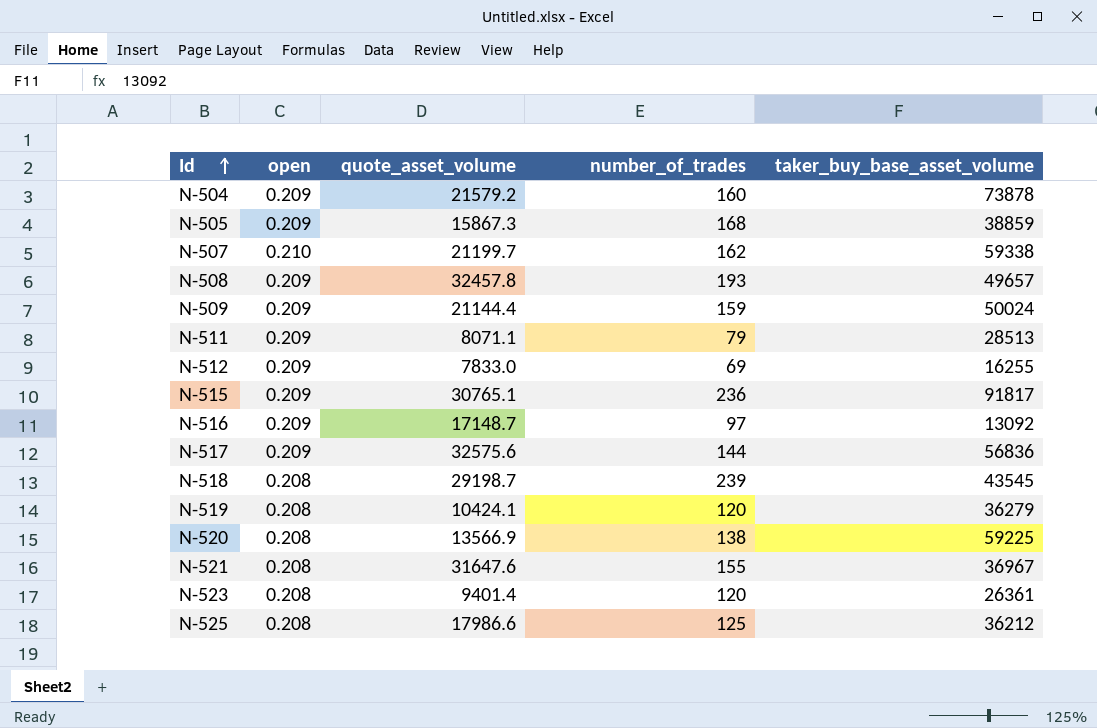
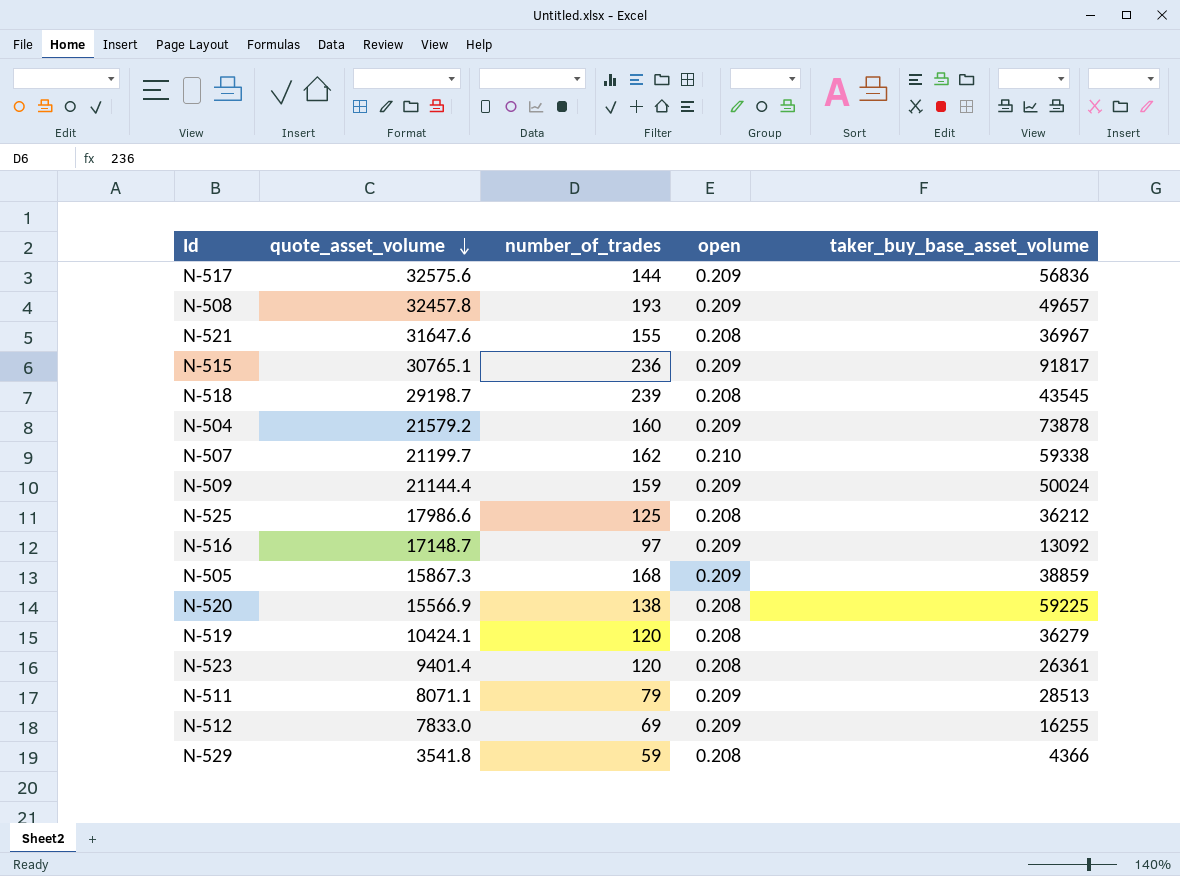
row order: Id ascending -> quote_asset_volume descending
column open | position: 2 -> 4
N-520 | quote_asset_volume: 13566.9 -> 15566.9
row N-529: none -> 3541.8 | 59 | 0.208 | 4366

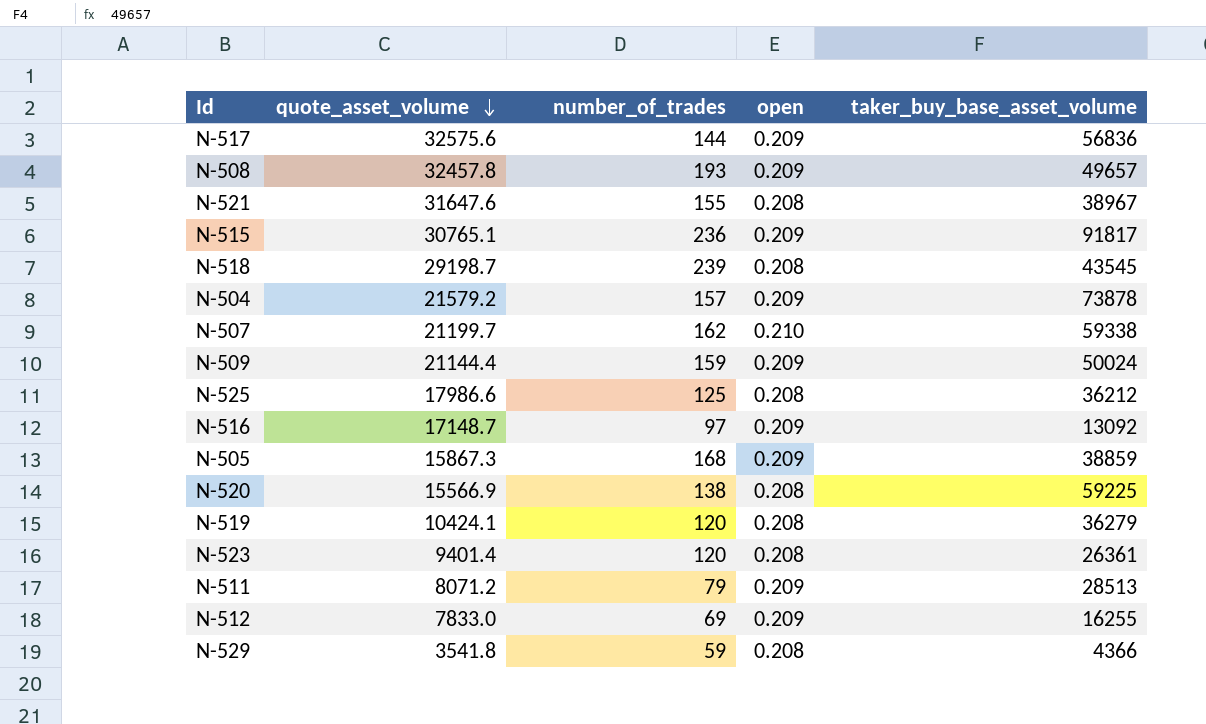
N-521 | taker_buy_base_asset_volume: 36967 -> 38967
N-504 | number_of_trades: 160 -> 157
N-511 | quote_asset_volume: 8071.1 -> 8071.2

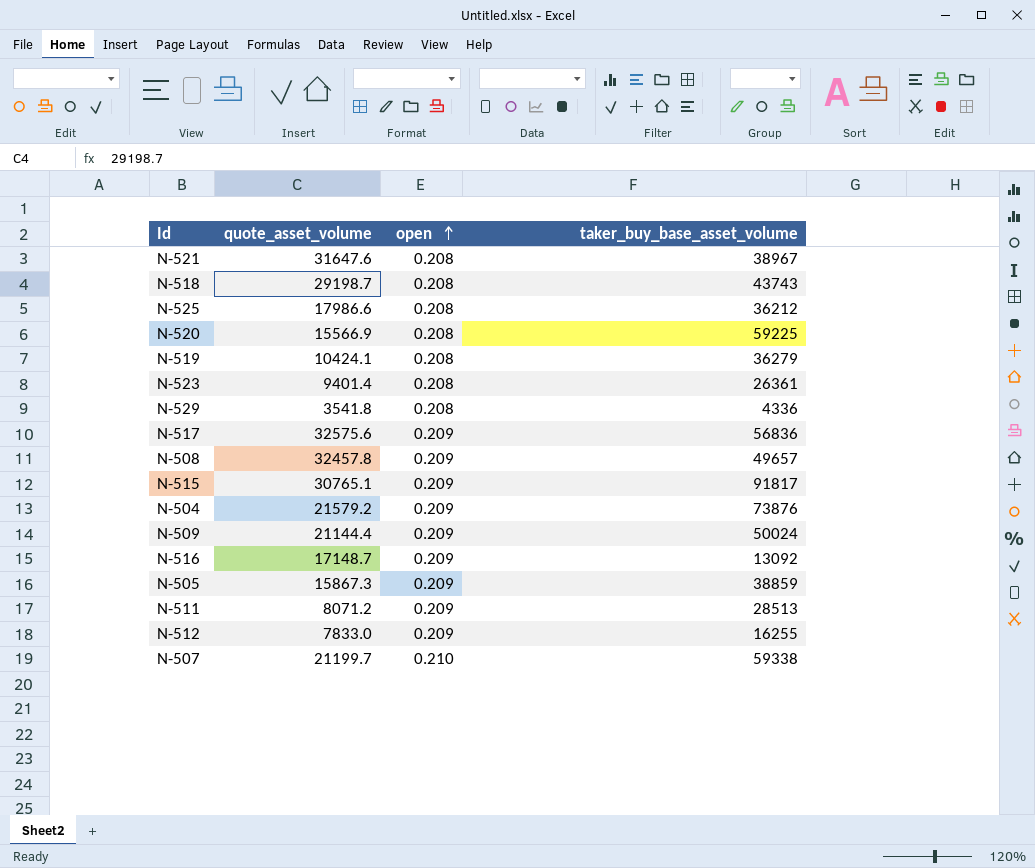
row order: quote_asset_volume descending -> open ascending
column number_of_trades | position: 3 -> none
N-518 | taker_buy_base_asset_volume: 43545 -> 43743
N-529 | taker_buy_base_asset_volume: 4366 -> 4336
N-504 | taker_buy_base_asset_volume: 73878 -> 73876

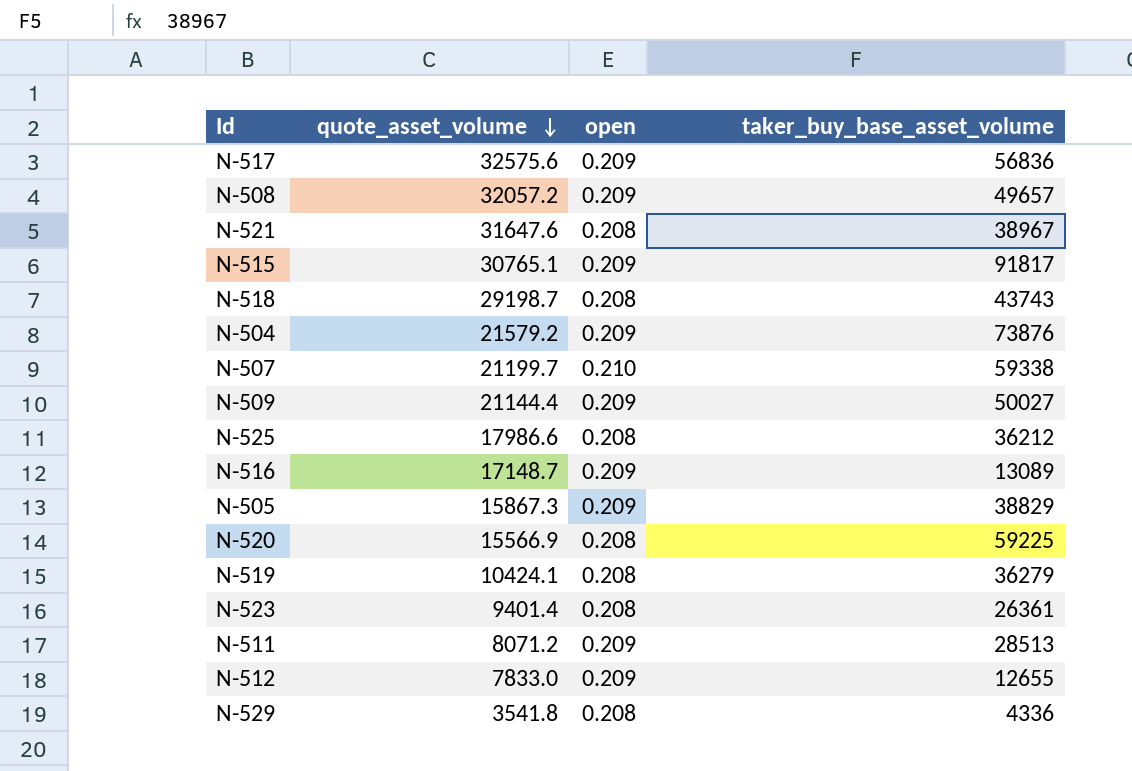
row order: open ascending -> quote_asset_volume descending
N-508 | quote_asset_volume: 32457.8 -> 32057.2
N-509 | taker_buy_base_asset_volume: 50024 -> 50027
N-516 | taker_buy_base_asset_volume: 13092 -> 13089
N-505 | taker_buy_base_asset_volume: 38859 -> 38829
N-512 | taker_buy_base_asset_volume: 16255 -> 12655

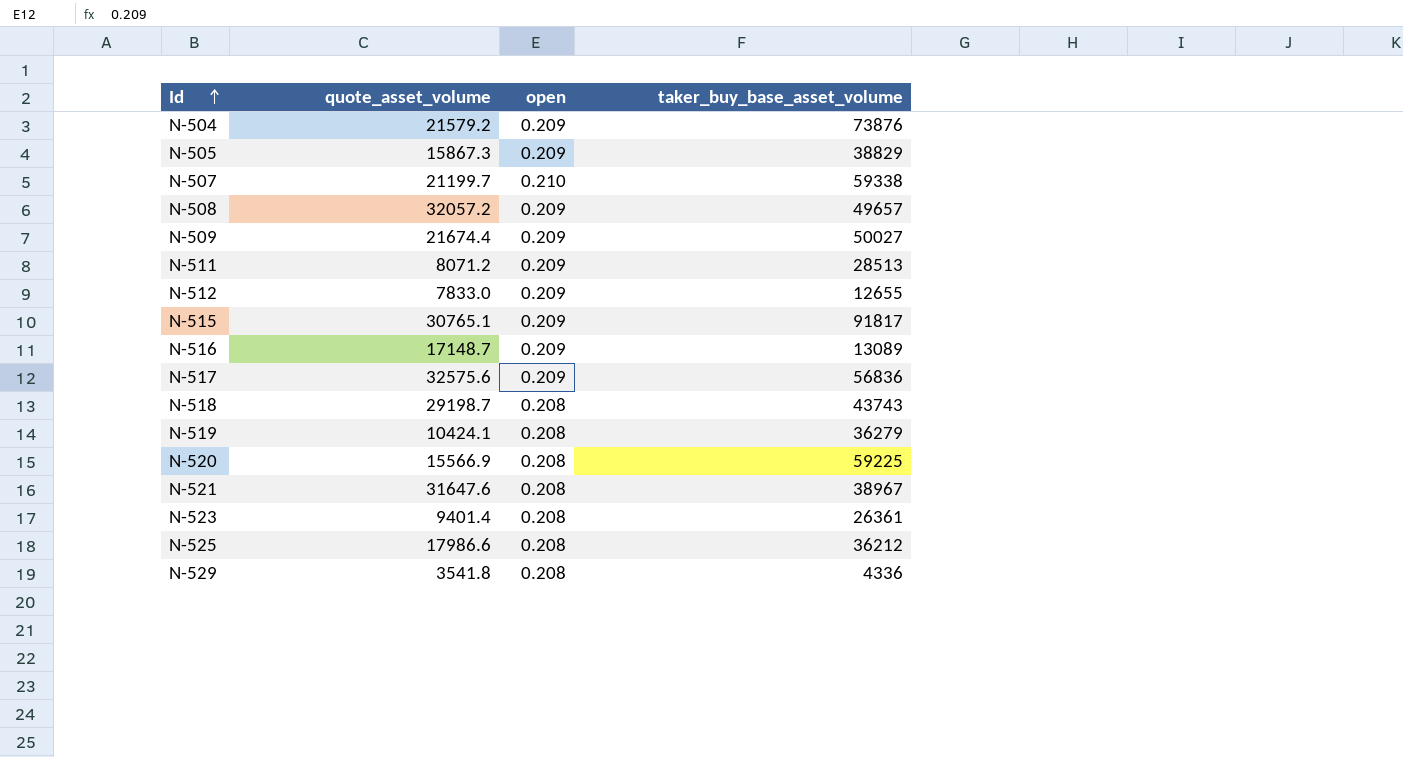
row order: quote_asset_volume descending -> Id ascending
N-509 | quote_asset_volume: 21144.4 -> 21674.4

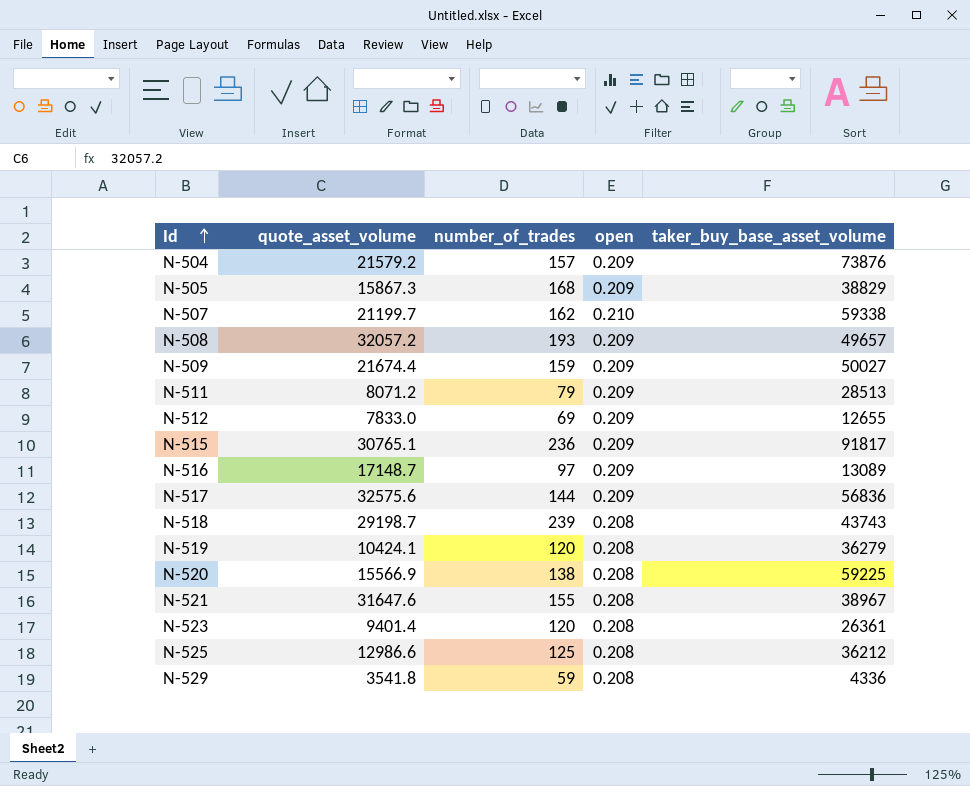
column number_of_trades | position: none -> 3
N-525 | quote_asset_volume: 17986.6 -> 12986.6

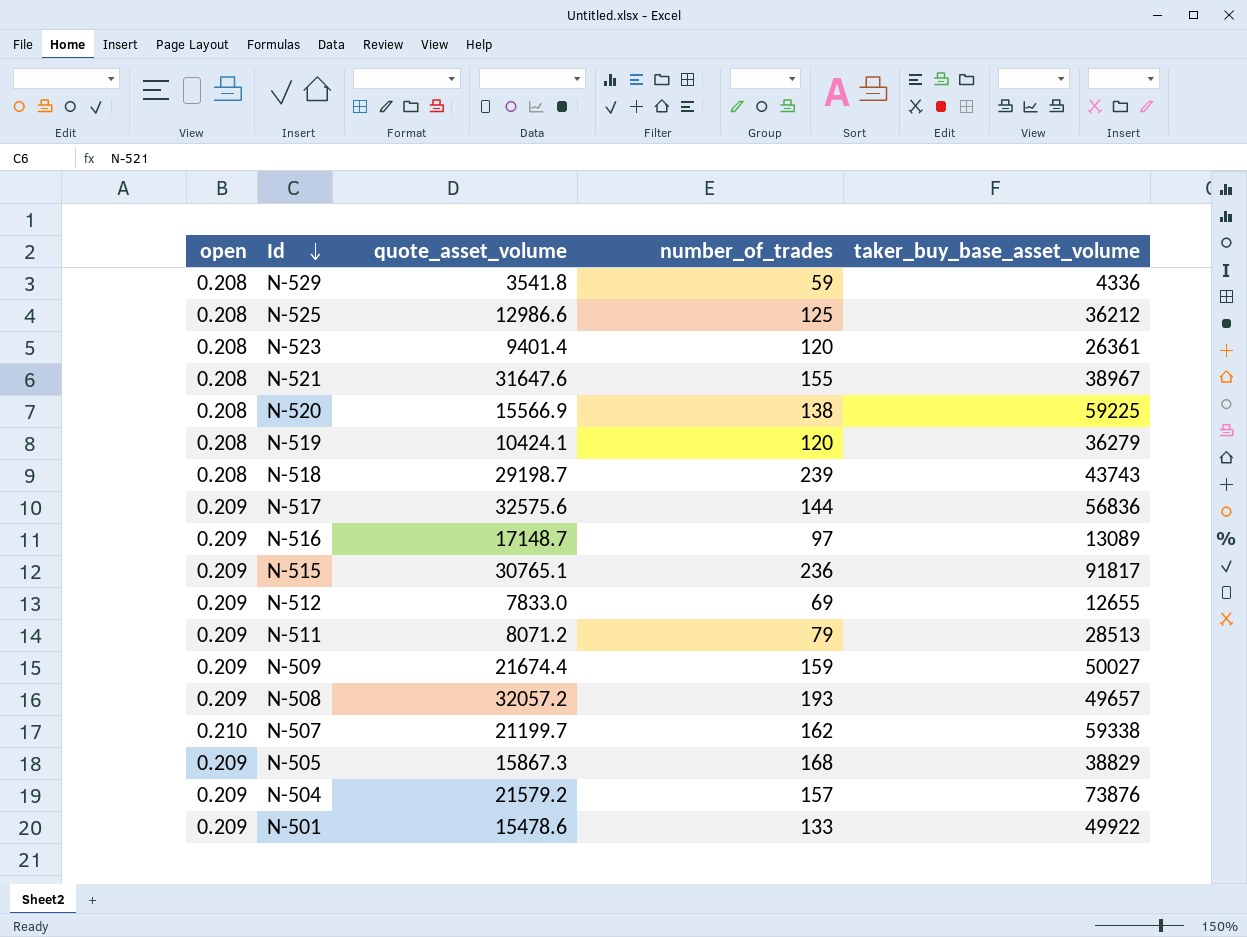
row order: Id ascending -> Id descending
column open | position: 4 -> 1
row N-501: none -> 0.209 | 15478.6 | 133 | 49922

